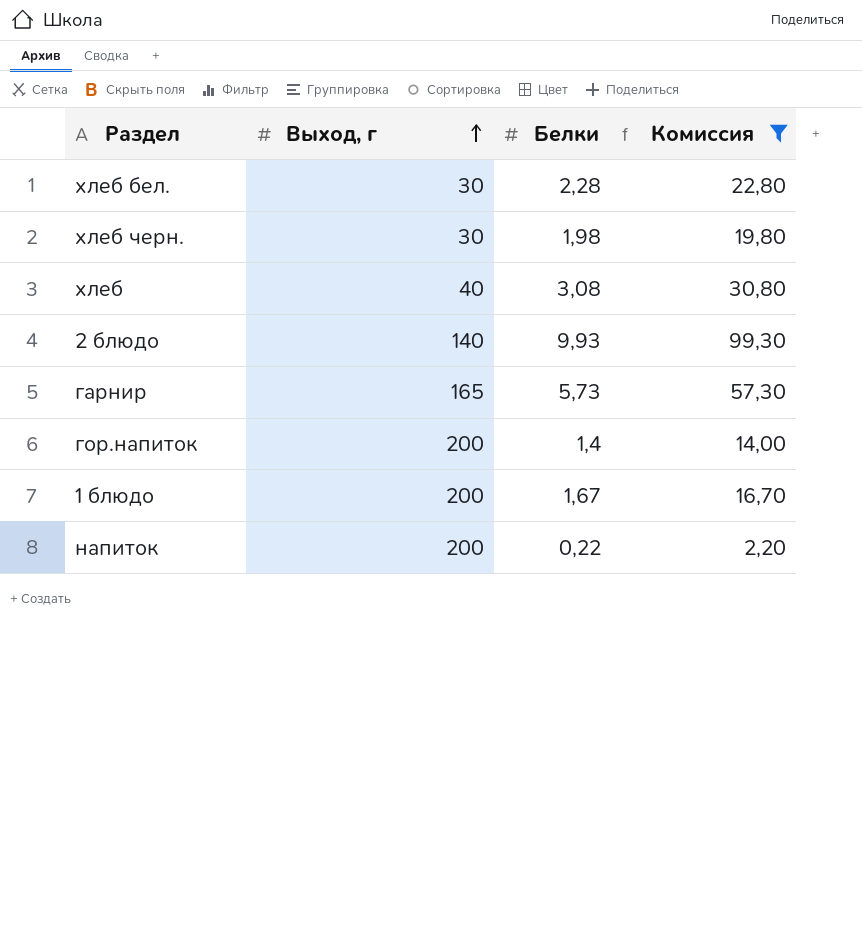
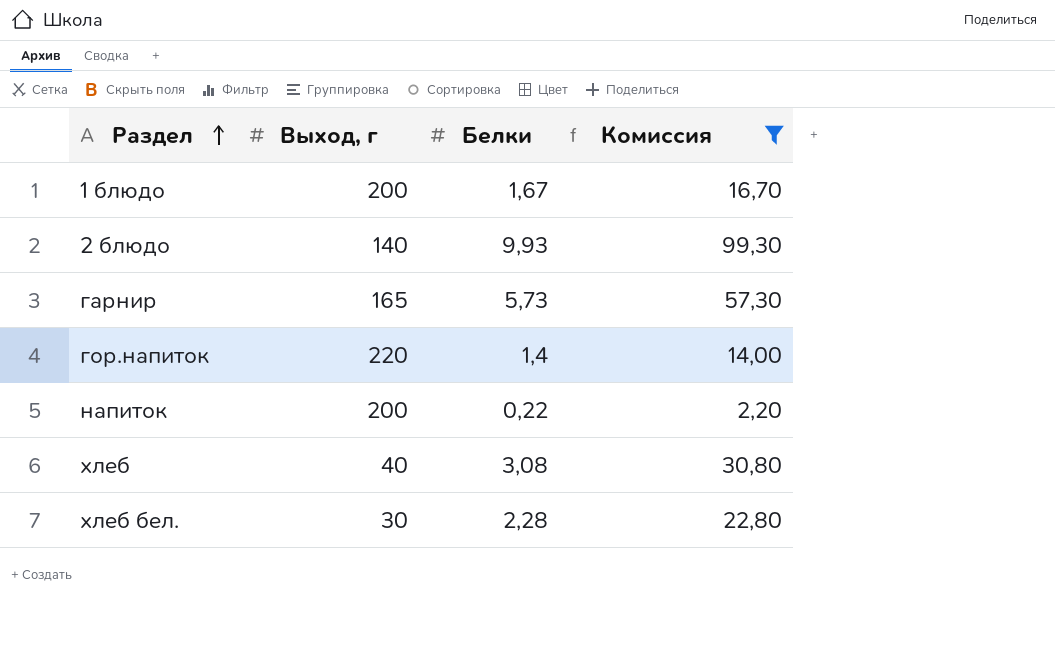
row order: Выход, г ascending -> Раздел ascending
row хлеб черн.: 30 | 1,98 | 19,80 -> none
гор.напиток | Выход, г: 200 -> 220

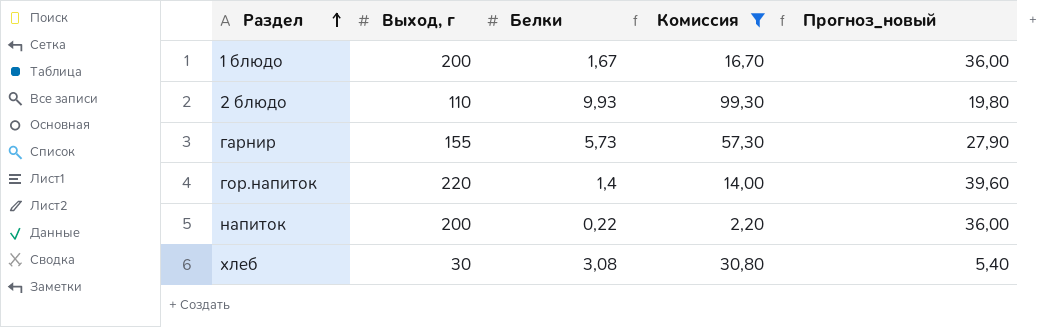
column Прогноз_новый | formula: none -> [Выход, г] * 0,18
row хлеб бел.: 30 | 2,28 | 22,80 -> none
2 блюдо | Выход, г: 140 -> 110
гарнир | Выход, г: 165 -> 155
хлеб | Выход, г: 40 -> 30

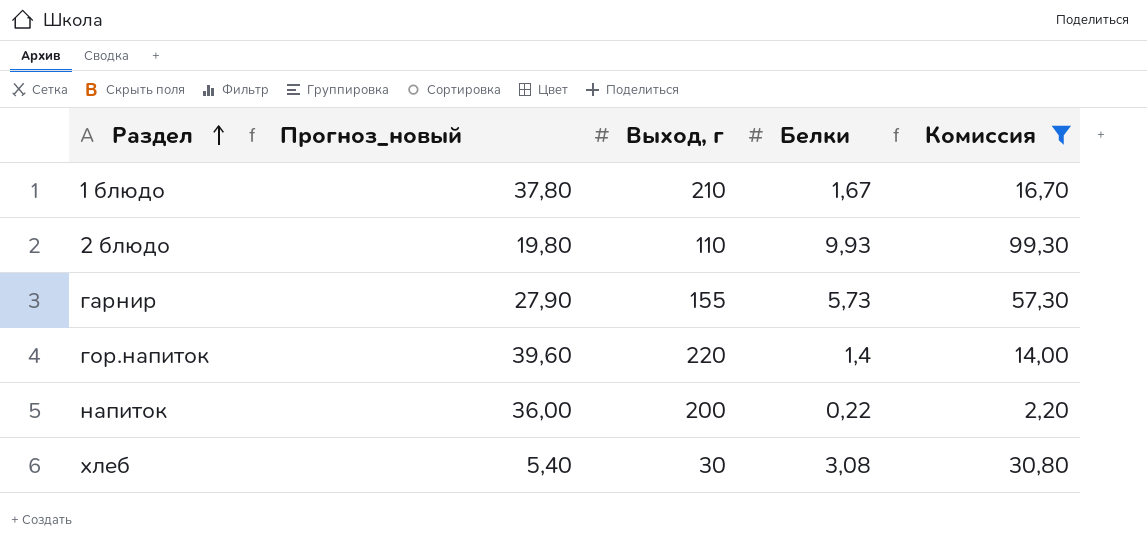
column Прогноз_новый | position: 5 -> 2
1 блюдо | Прогноз_новый: 36,00 -> 37,80
1 блюдо | Выход, г: 200 -> 210

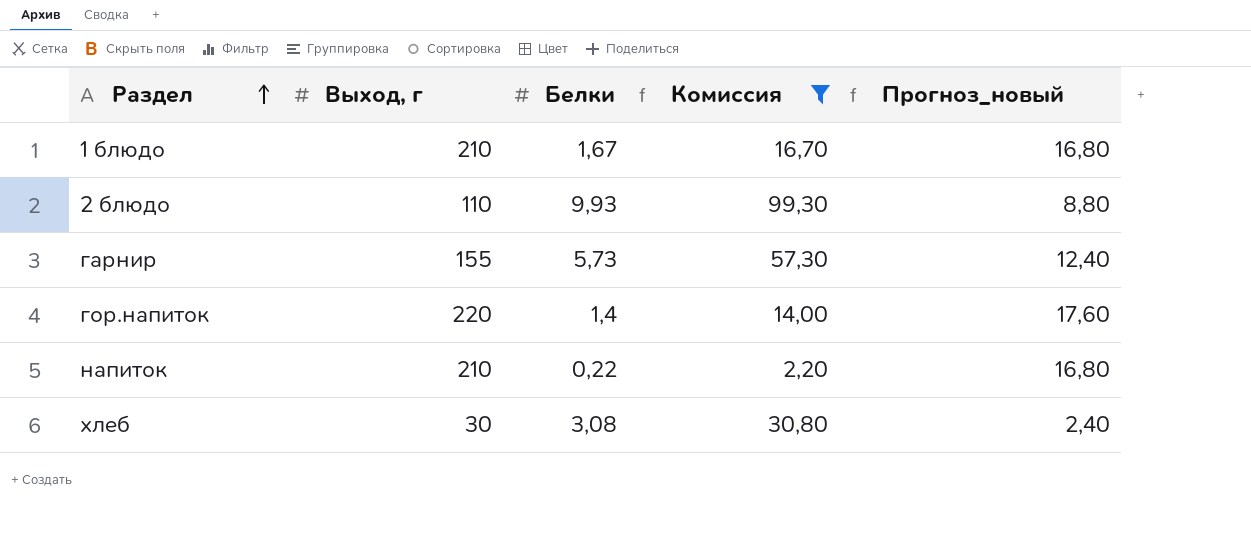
column Прогноз_новый | formula: [Выход, г] * 0,18 -> [Выход, г] * 0,08
column Прогноз_новый | position: 2 -> 5
напиток | Выход, г: 200 -> 210

